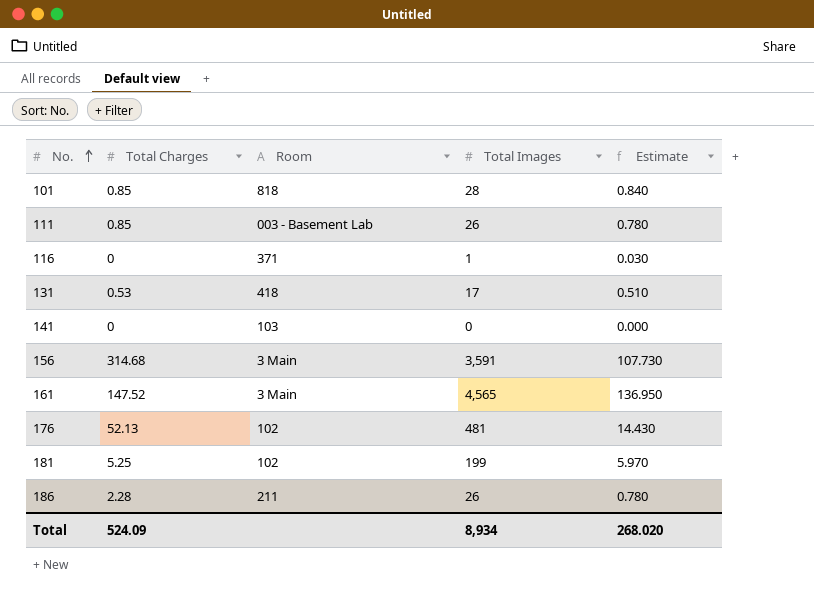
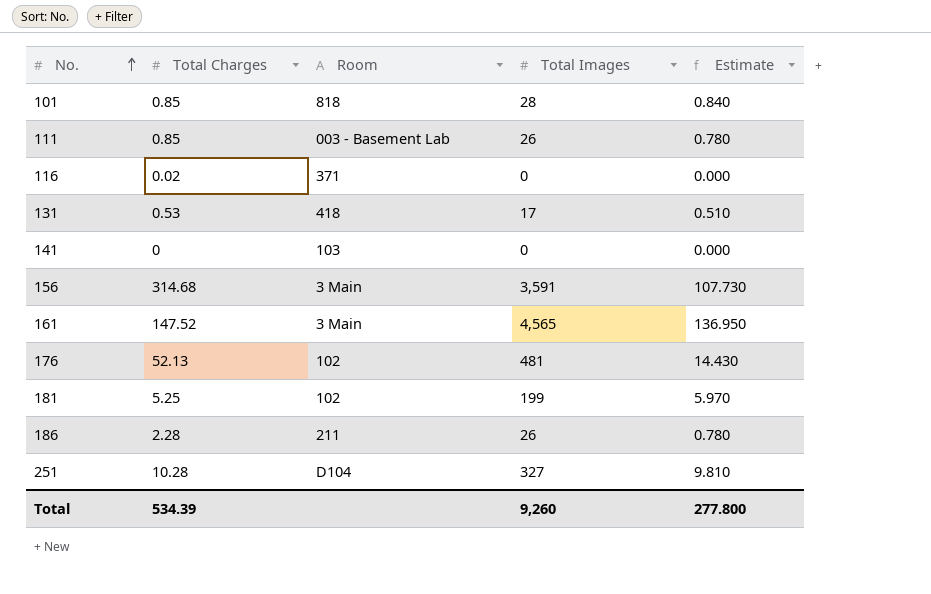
116 | Total Charges: 0 -> 0.02
116 | Total Images: 1 -> 0
116 | Estimate: 0.030 -> 0.000
row 251: none -> 10.28 | D104 | 327 | 9.810
Total | Total Charges: 524.09 -> 534.39
Total | Total Images: 8,934 -> 9,260
Total | Estimate: 268.020 -> 277.800

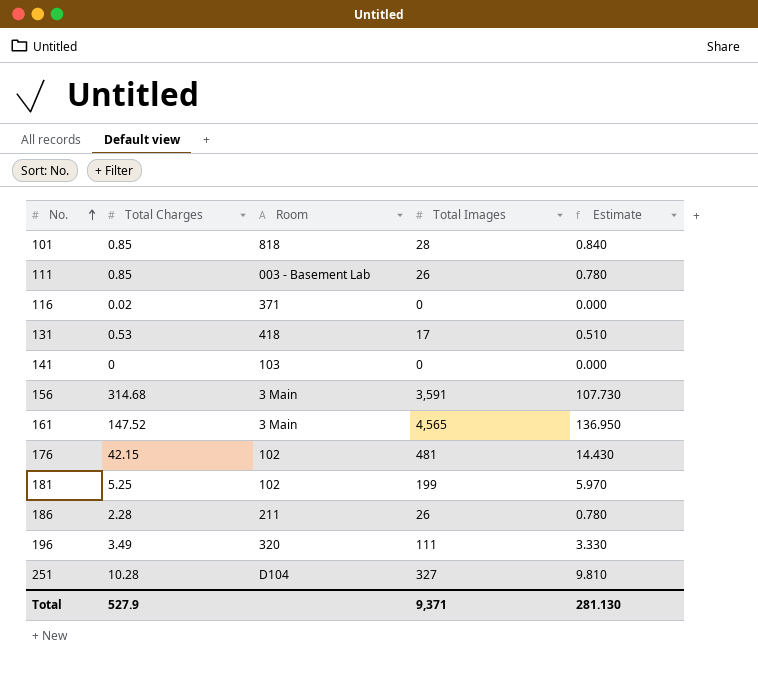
176 | Total Charges: 52.13 -> 42.15
row 196: none -> 3.49 | 320 | 111 | 3.330
Total | Total Charges: 534.39 -> 527.9
Total | Total Images: 9,260 -> 9,371
Total | Estimate: 277.800 -> 281.130

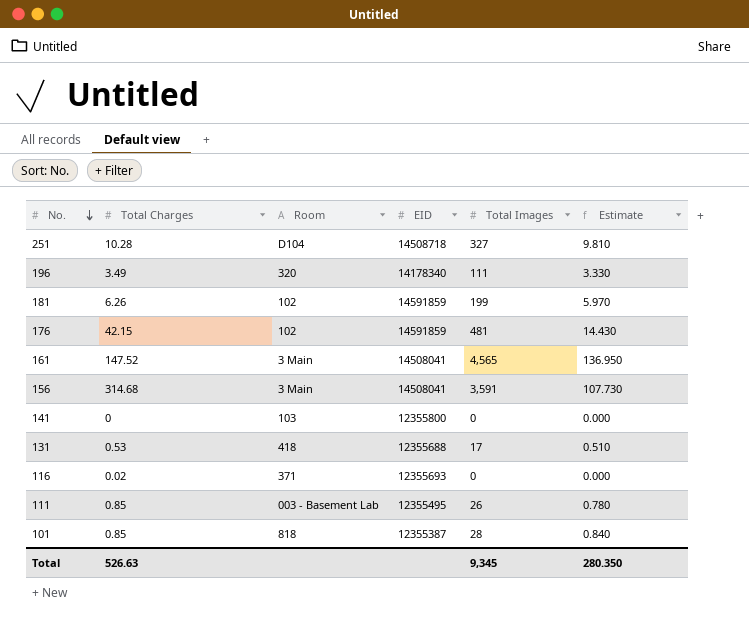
row order: No. ascending -> No. descending
column EID | position: none -> 4
row 186: 2.28 | 211 | 26 | 0.780 -> none
181 | Total Charges: 5.25 -> 6.26
Total | Total Charges: 527.9 -> 526.63
Total | Total Images: 9,371 -> 9,345
Total | Estimate: 281.130 -> 280.350

